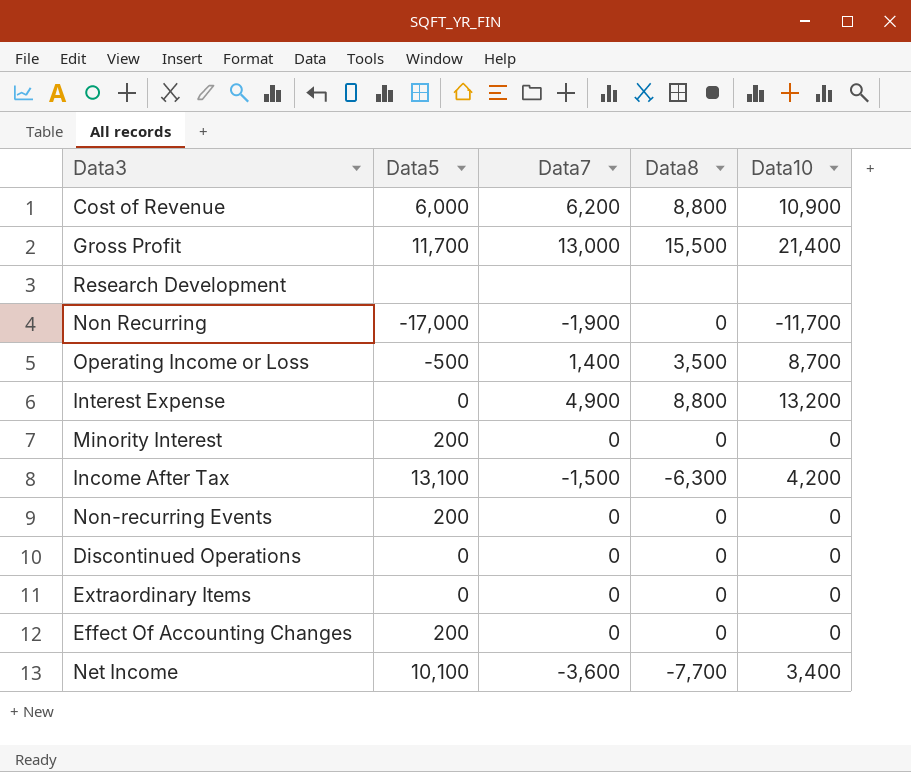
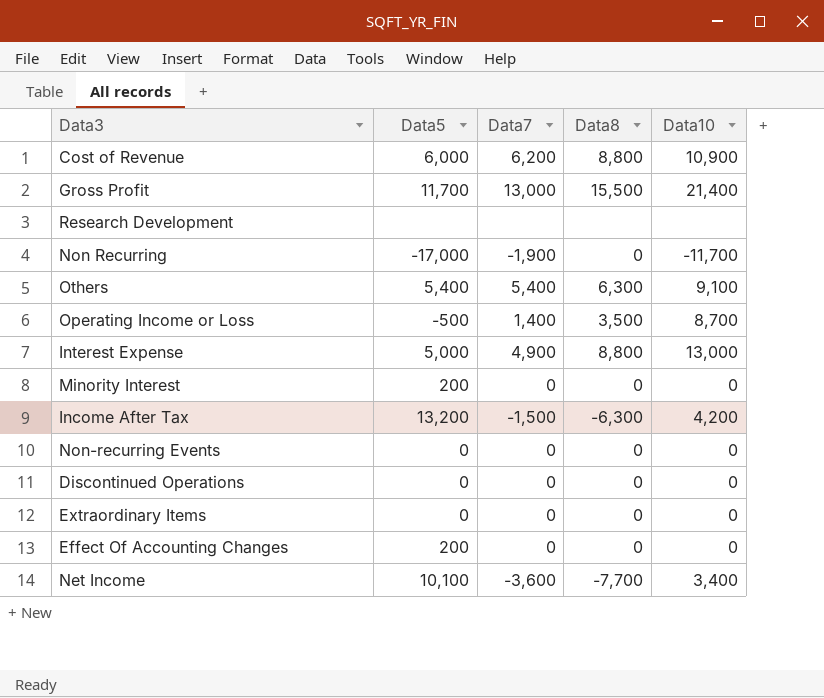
row Others: none -> 5,400 | 5,400 | 6,300 | 9,100
Interest Expense | Data5: 0 -> 5,000
Interest Expense | Data10: 13,200 -> 13,000
Income After Tax | Data5: 13,100 -> 13,200
Non-recurring Events | Data5: 200 -> 0

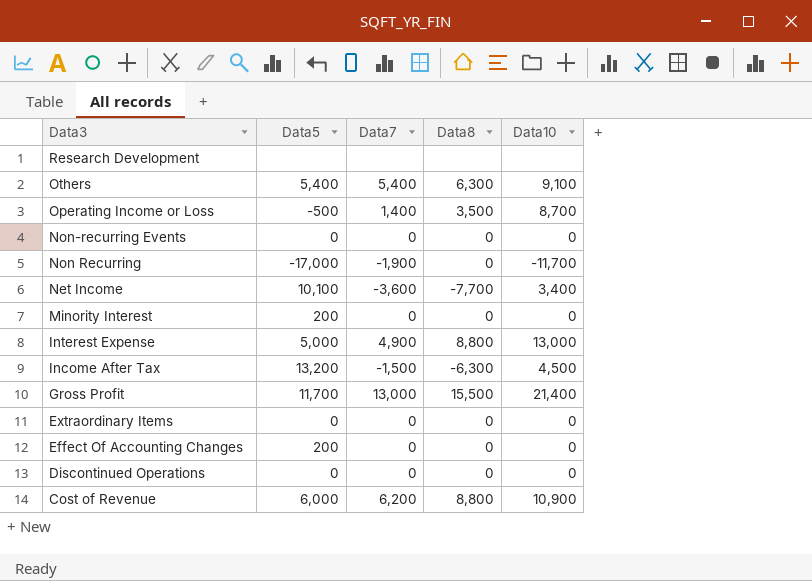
row order: none -> Data3 descending
Income After Tax | Data10: 4,200 -> 4,500

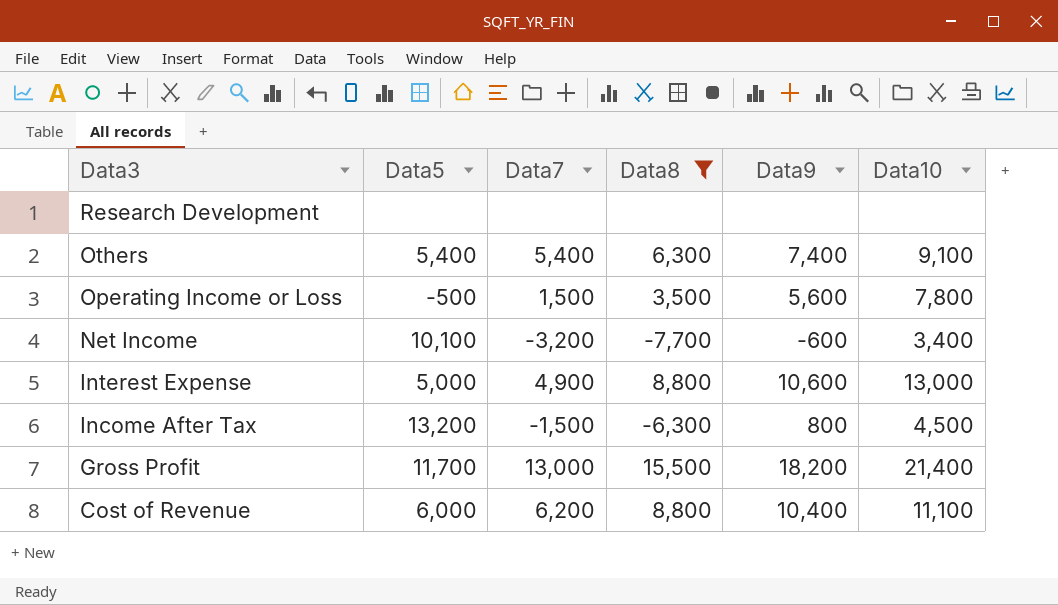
filter: none -> Data8 != 0
column Data9 | position: none -> 5
Operating Income or Loss | Data7: 1,400 -> 1,500
Operating Income or Loss | Data10: 8,700 -> 7,800
Net Income | Data7: -3,600 -> -3,200
Cost of Revenue | Data10: 10,900 -> 11,100

